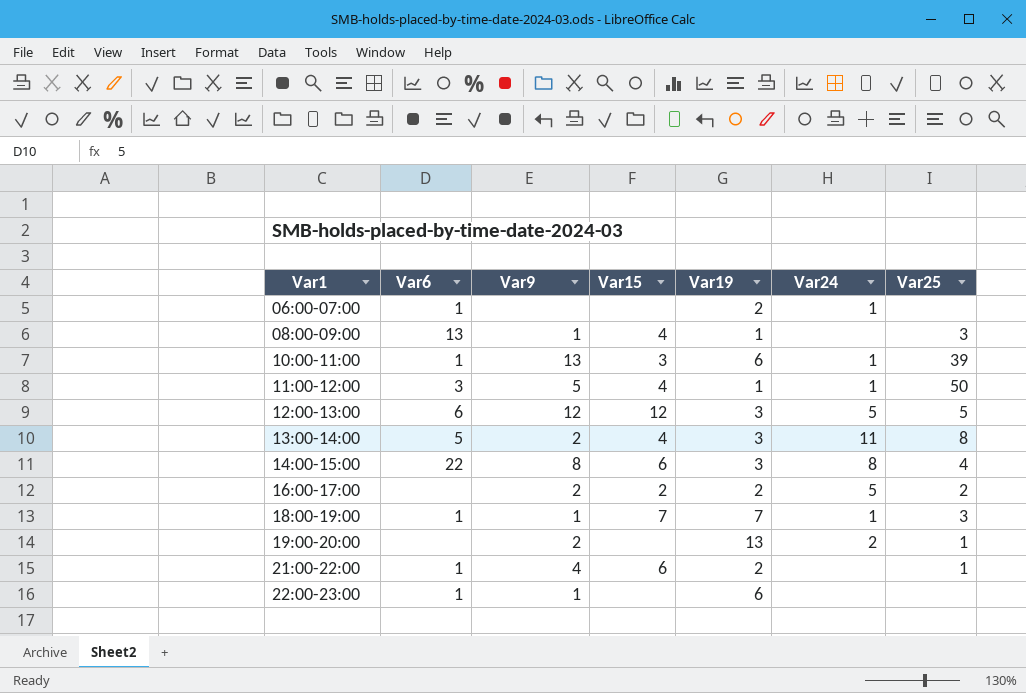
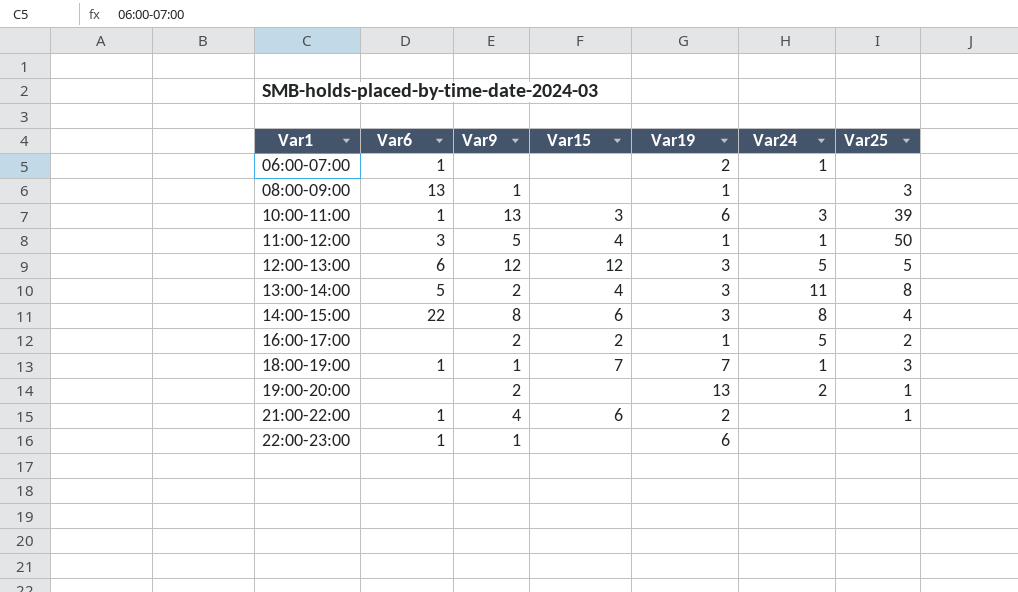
08:00-09:00 | Var15: 4 -> none
10:00-11:00 | Var24: 1 -> 3
16:00-17:00 | Var19: 2 -> 1

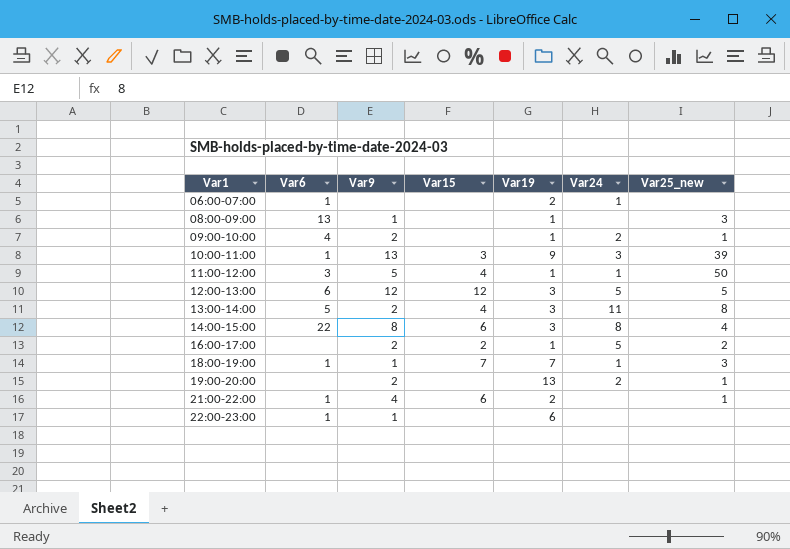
column name: Var25 -> Var25_new
row 09:00-10:00: none -> 4 | 2 | none | 1 | 2 | 1
10:00-11:00 | Var19: 6 -> 9

